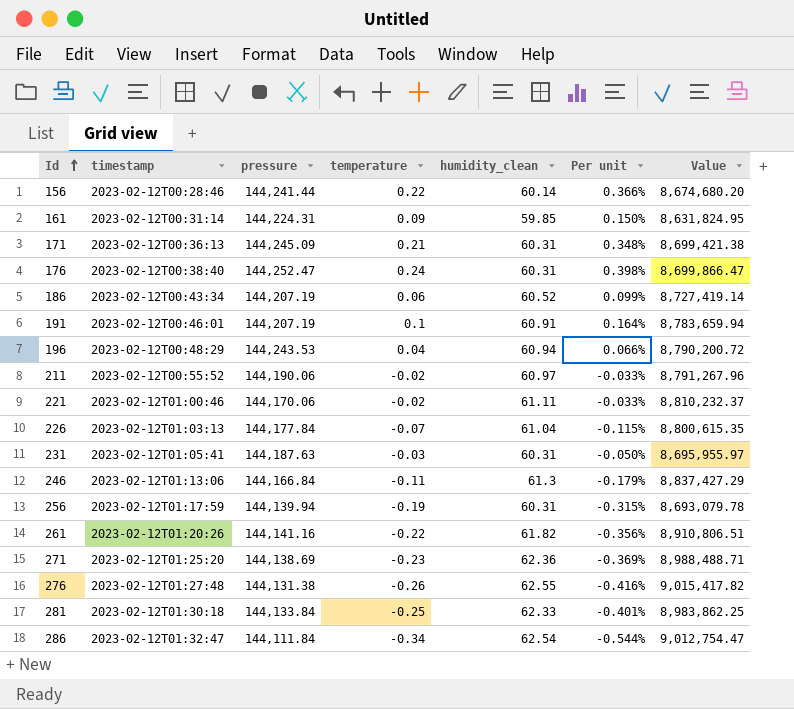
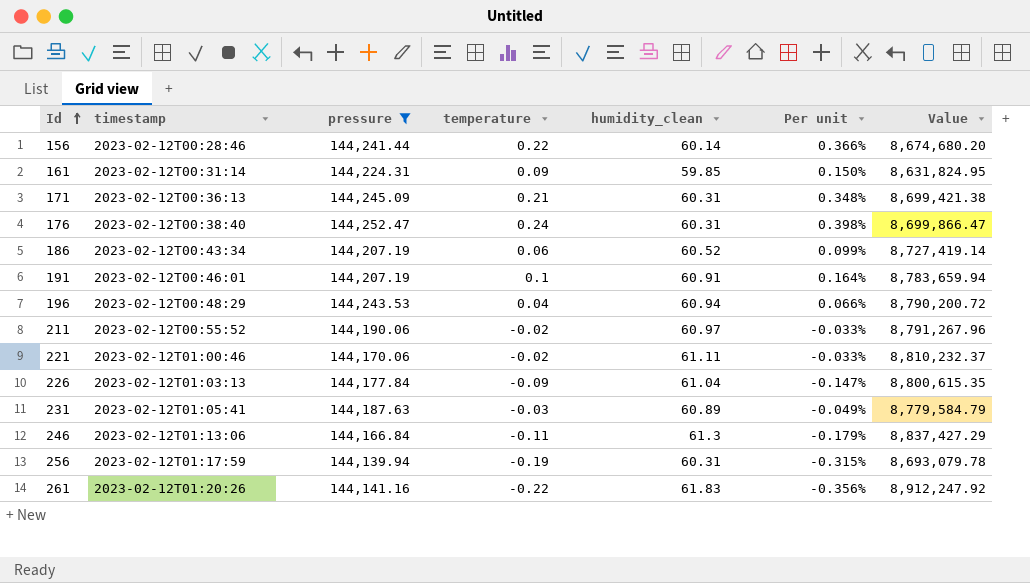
filter: none -> pressure >= 144,139.94
226 | temperature: -0.07 -> -0.09
226 | Per unit: -0.115% -> -0.147%
231 | humidity_clean: 60.31 -> 60.89
231 | Per unit: -0.050% -> -0.049%
231 | Value: 8,695,955.97 -> 8,779,584.79
261 | humidity_clean: 61.82 -> 61.83
261 | Value: 8,910,806.51 -> 8,912,247.92

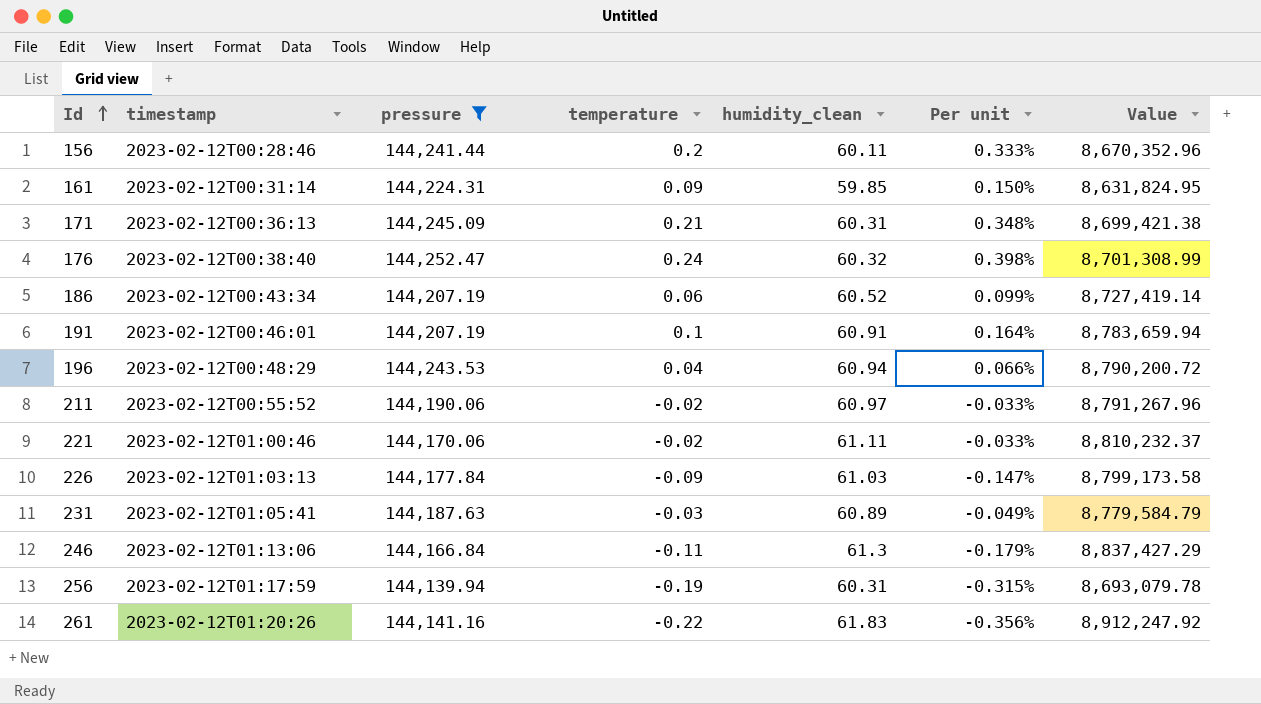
156 | temperature: 0.22 -> 0.2
156 | humidity_clean: 60.14 -> 60.11
156 | Per unit: 0.366% -> 0.333%
156 | Value: 8,674,680.20 -> 8,670,352.96
176 | humidity_clean: 60.31 -> 60.32
176 | Value: 8,699,866.47 -> 8,701,308.99
226 | humidity_clean: 61.04 -> 61.03
226 | Value: 8,800,615.35 -> 8,799,173.58

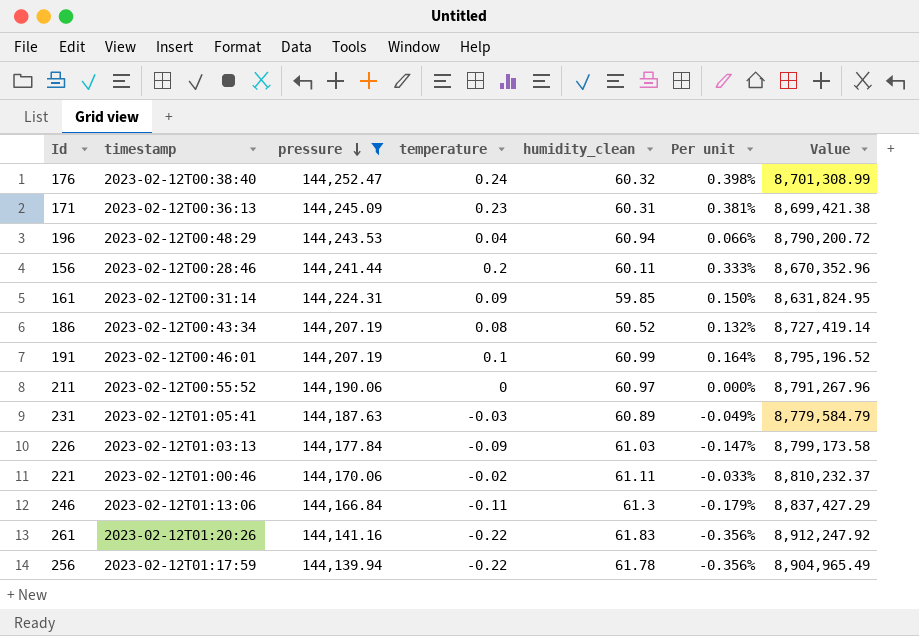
row order: Id ascending -> pressure descending
171 | temperature: 0.21 -> 0.23
171 | Per unit: 0.348% -> 0.381%
186 | temperature: 0.06 -> 0.08
186 | Per unit: 0.099% -> 0.132%
191 | humidity_clean: 60.91 -> 60.99
191 | Value: 8,783,659.94 -> 8,795,196.52
211 | temperature: -0.02 -> 0
211 | Per unit: -0.033% -> 0.000%
256 | temperature: -0.19 -> -0.22
256 | humidity_clean: 60.31 -> 61.78
256 | Per unit: -0.315% -> -0.356%
256 | Value: 8,693,079.78 -> 8,904,965.49

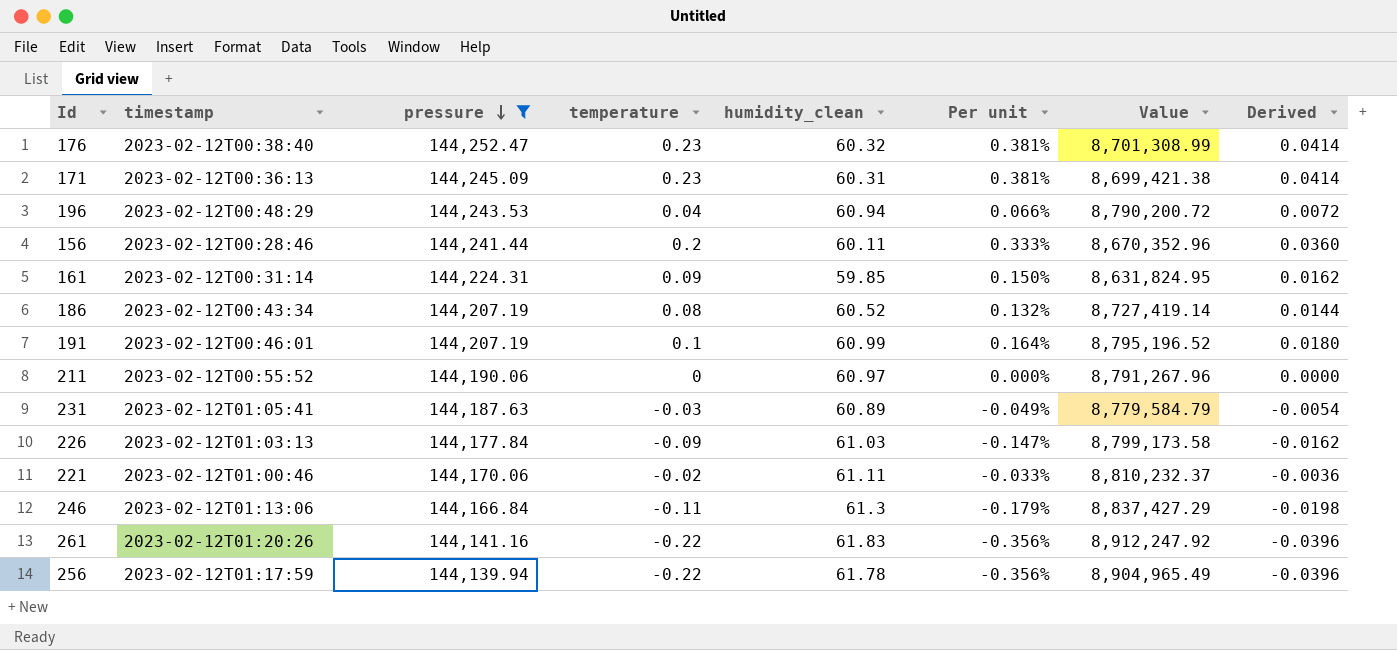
column Derived | formula: none -> [temperature] * 0.18
176 | temperature: 0.24 -> 0.23
176 | Per unit: 0.398% -> 0.381%

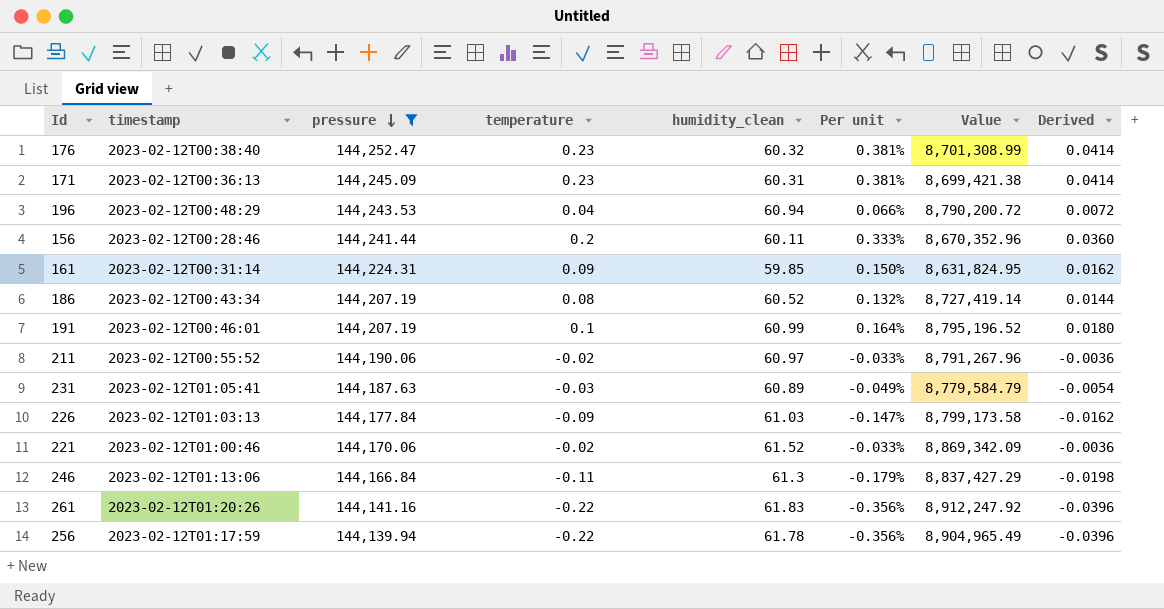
211 | temperature: 0 -> -0.02
211 | Per unit: 0.000% -> -0.033%
211 | Derived: 0.0000 -> -0.0036
221 | humidity_clean: 61.11 -> 61.52
221 | Value: 8,810,232.37 -> 8,869,342.09

